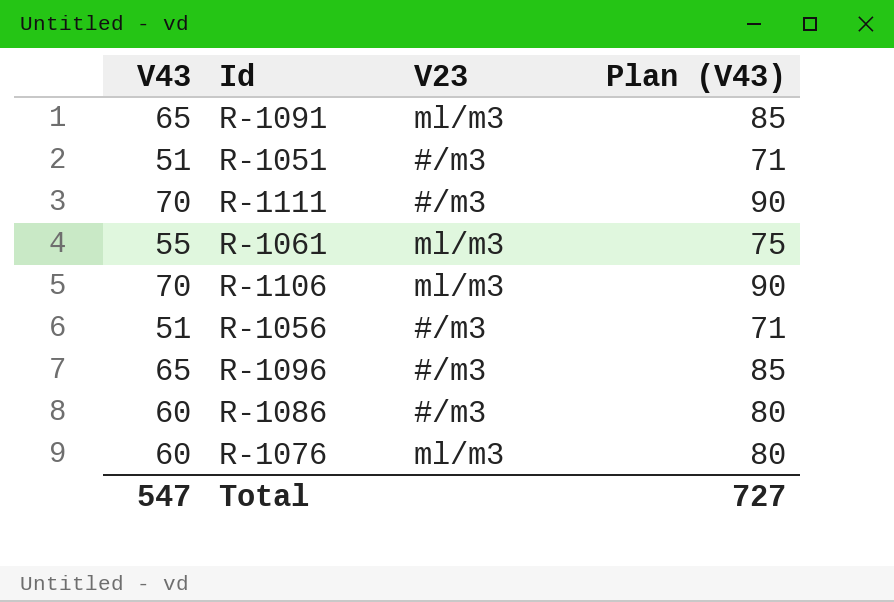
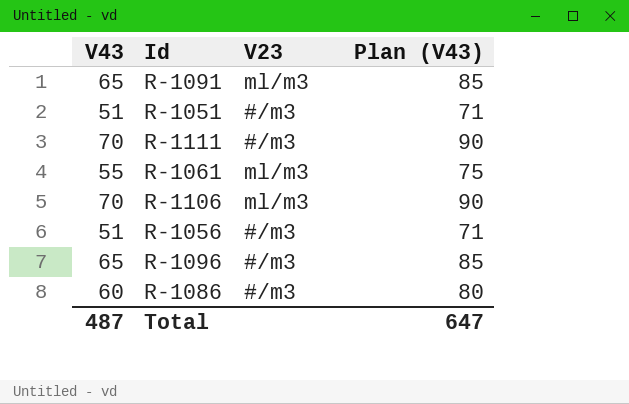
row R-1076: 60 | ml/m3 | 80 -> none
Total | V43: 547 -> 487
Total | Plan (V43): 727 -> 647

